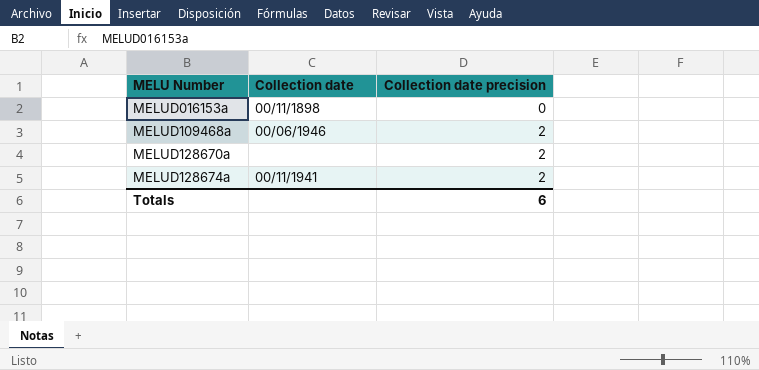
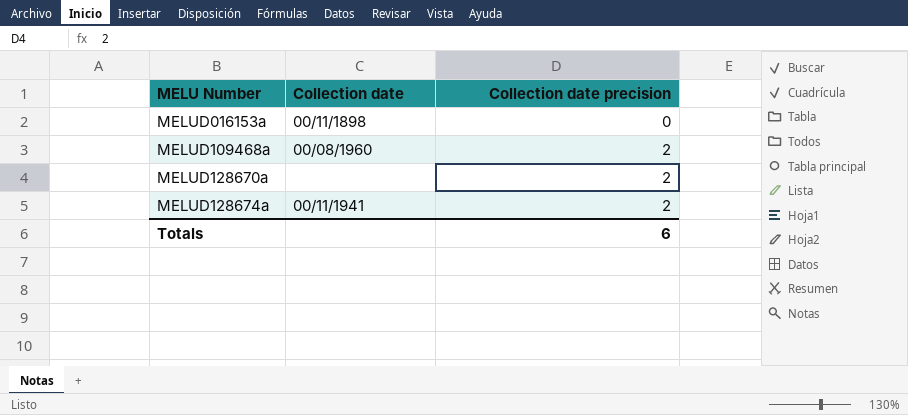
MELUD109468a | Collection date: 00/06/1946 -> 00/08/1960

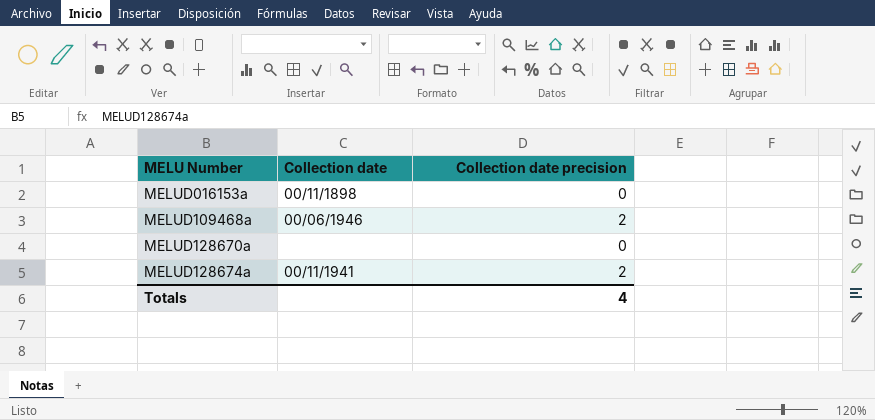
MELUD109468a | Collection date: 00/08/1960 -> 00/06/1946
MELUD128670a | Collection date precision: 2 -> 0
Totals | Collection date precision: 6 -> 4

